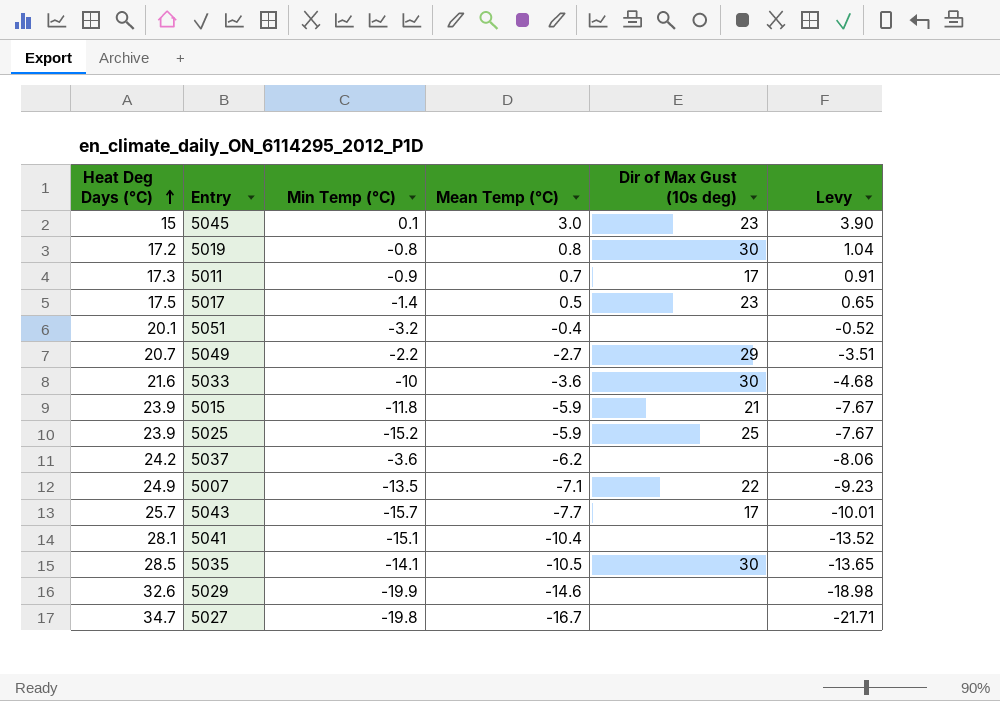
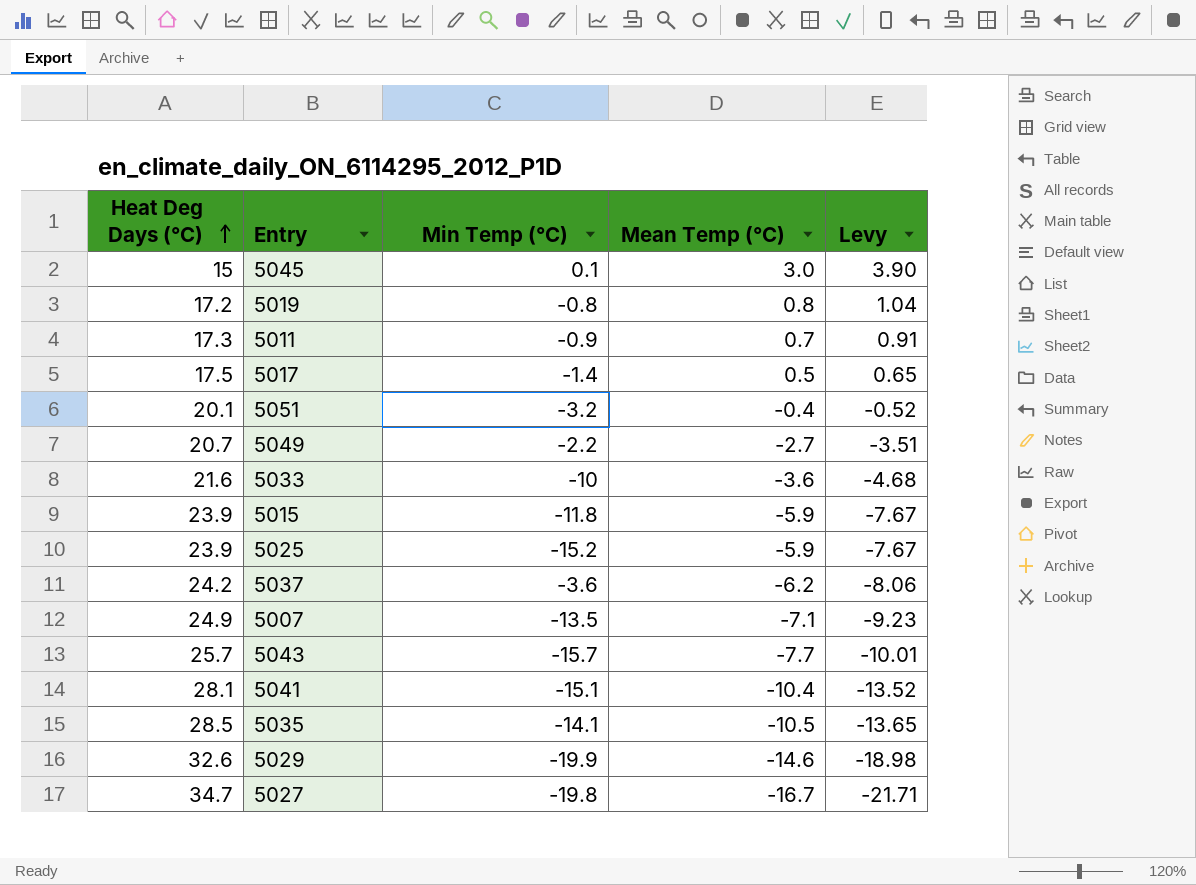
column Dir of Max Gust (10s deg) | position: 5 -> none

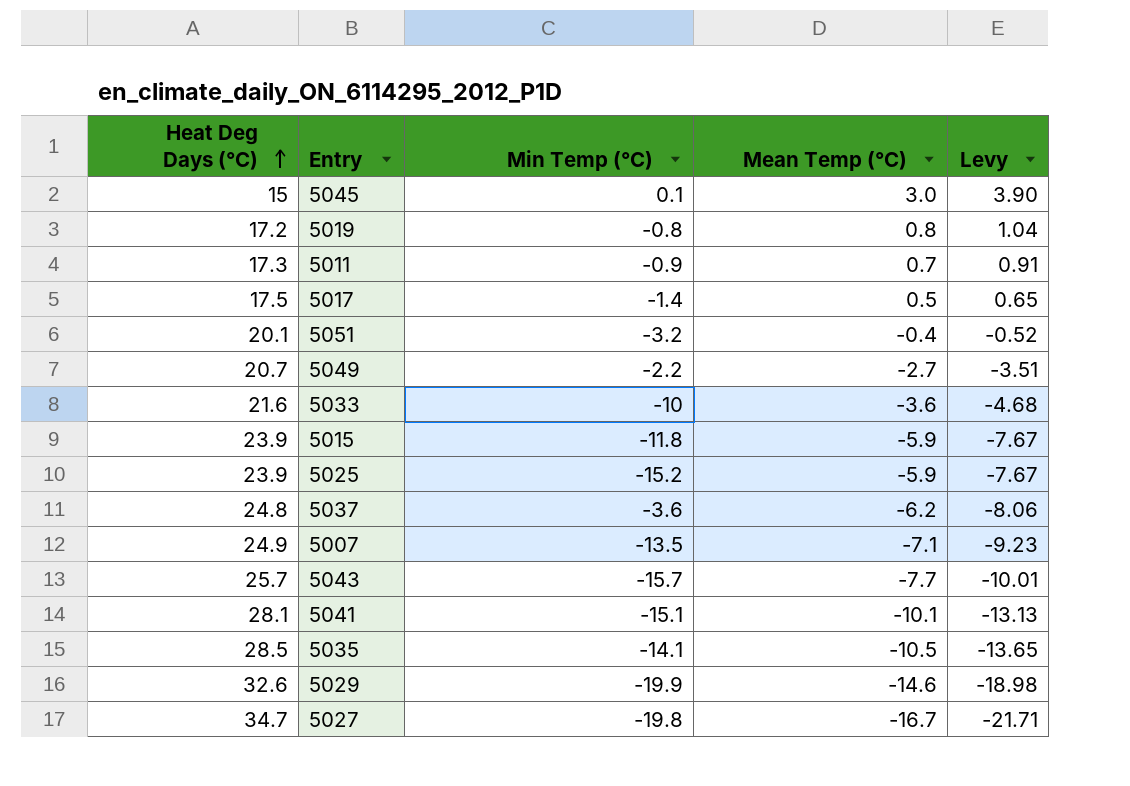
5037 | Heat Deg Days (°C): 24.2 -> 24.8
5041 | Mean Temp (°C): -10.4 -> -10.1
5041 | Levy: -13.52 -> -13.13

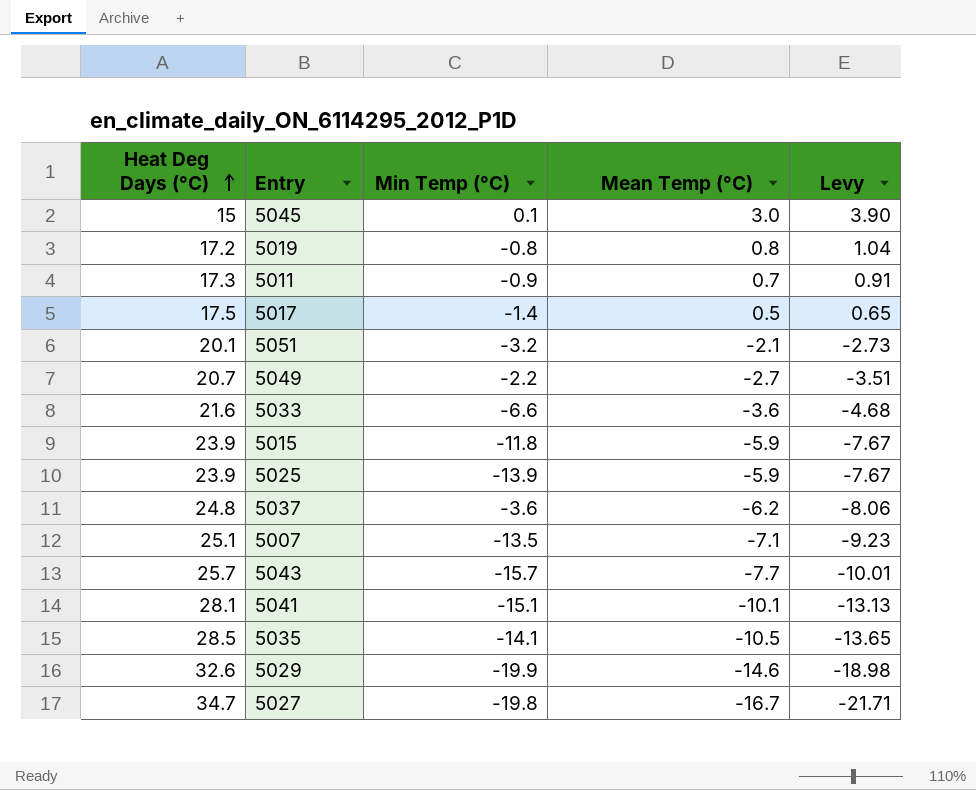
5051 | Mean Temp (°C): -0.4 -> -2.1
5051 | Levy: -0.52 -> -2.73
5033 | Min Temp (°C): -10 -> -6.6
5025 | Min Temp (°C): -15.2 -> -13.9
5007 | Heat Deg Days (°C): 24.9 -> 25.1

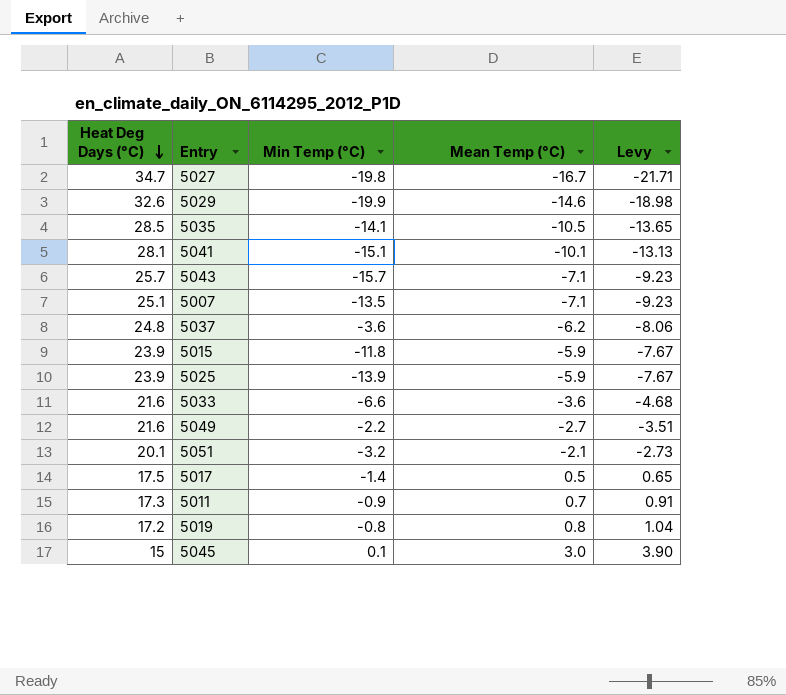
row order: Heat Deg Days (°C) ascending -> Heat Deg Days (°C) descending
5043 | Mean Temp (°C): -7.7 -> -7.1
5043 | Levy: -10.01 -> -9.23
5049 | Heat Deg Days (°C): 20.7 -> 21.6

